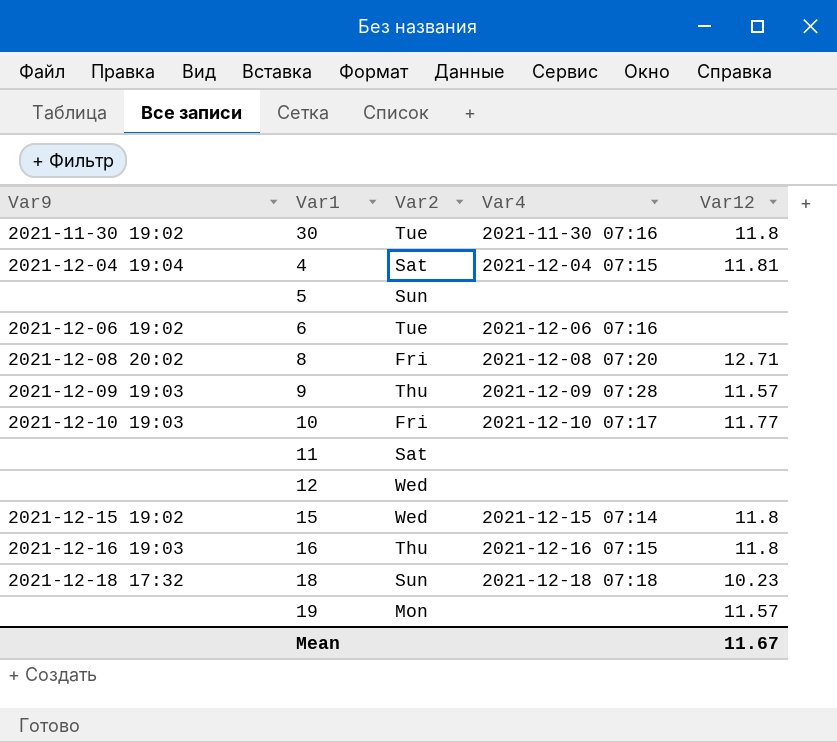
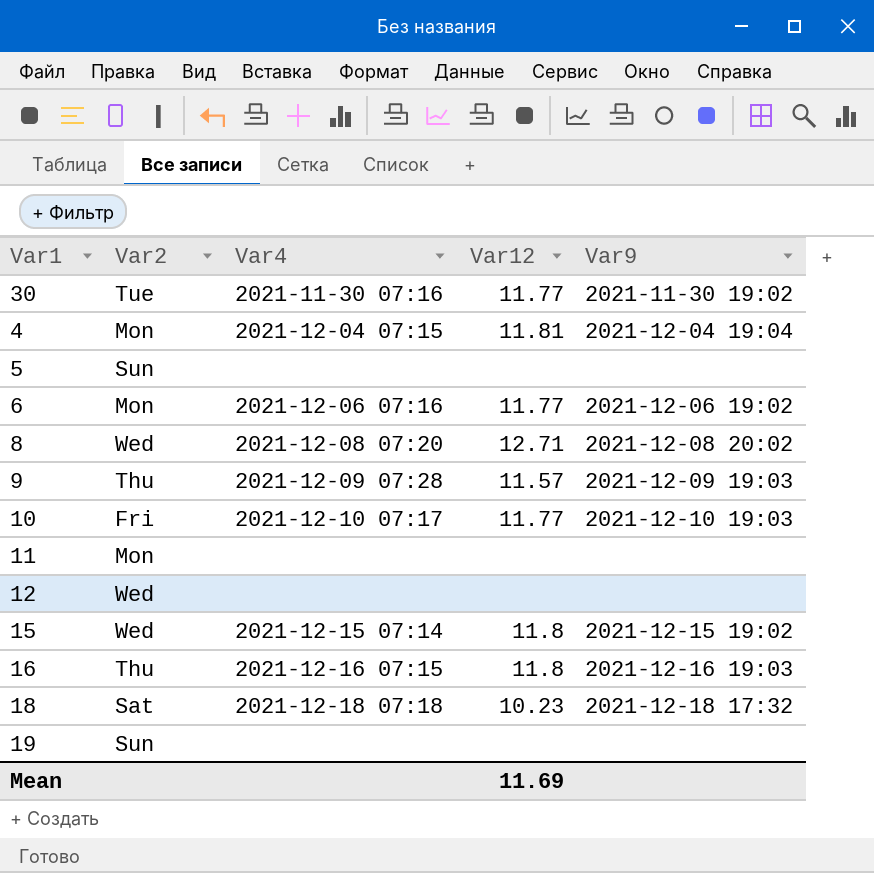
column Var9 | position: 1 -> 5
30 | Var12: 11.8 -> 11.77
4 | Var2: Sat -> Mon
6 | Var2: Tue -> Mon
6 | Var12: none -> 11.77
8 | Var2: Fri -> Wed
11 | Var2: Sat -> Mon
18 | Var2: Sun -> Sat
19 | Var2: Mon -> Sun
19 | Var12: 11.57 -> none
Mean | Var12: 11.67 -> 11.69

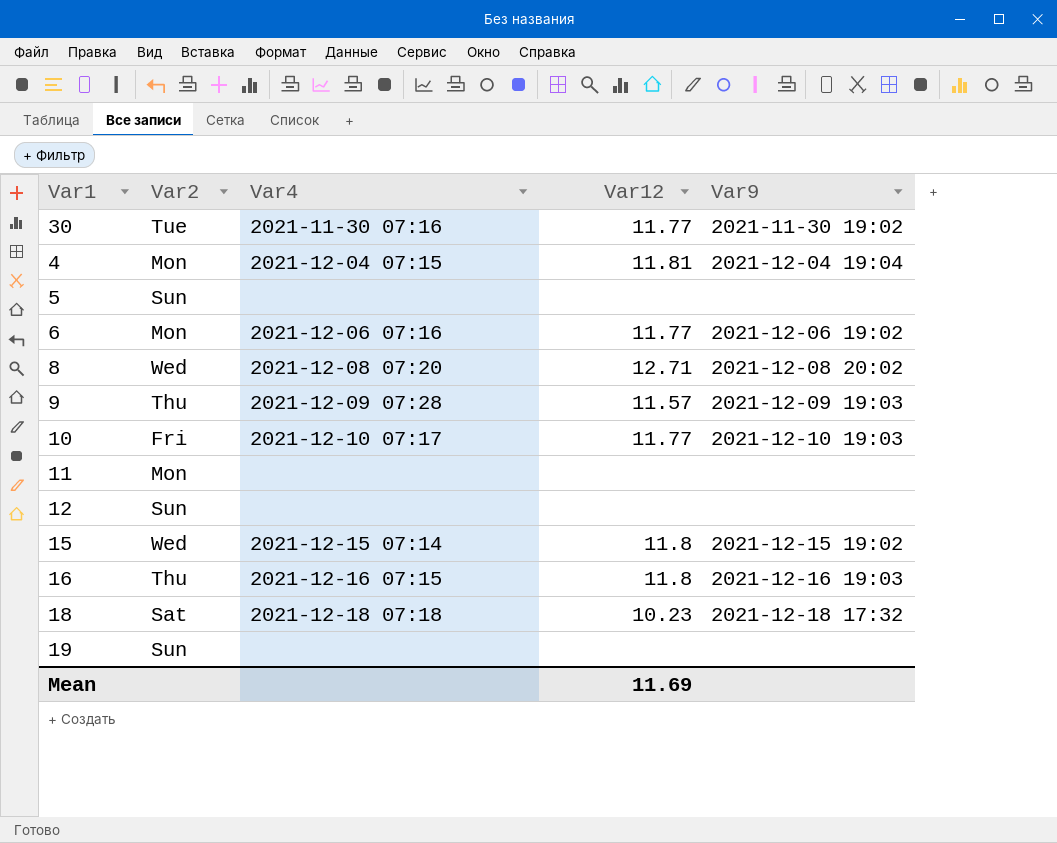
12 | Var2: Wed -> Sun

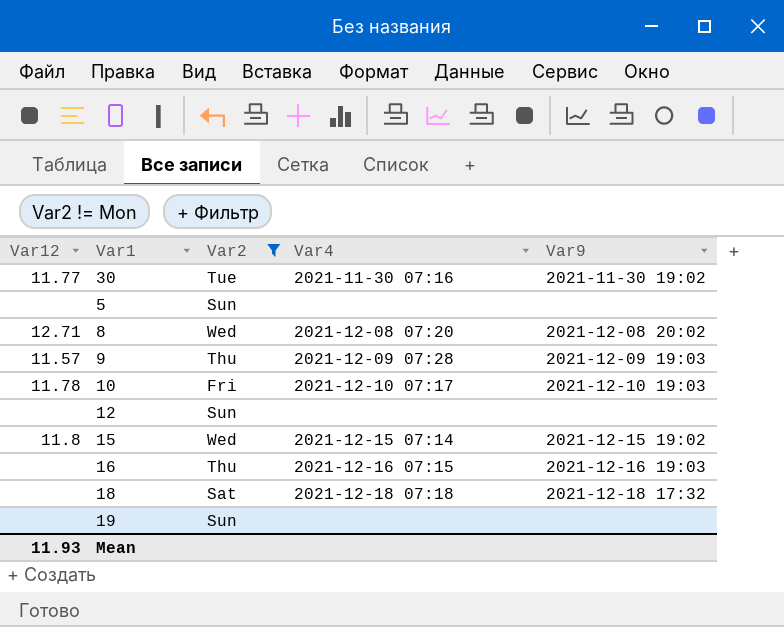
filter: none -> Var2 != Mon
column Var12 | position: 4 -> 1
10 | Var12: 11.77 -> 11.78
16 | Var12: 11.8 -> none
18 | Var12: 10.23 -> none
Mean | Var12: 11.69 -> 11.93

